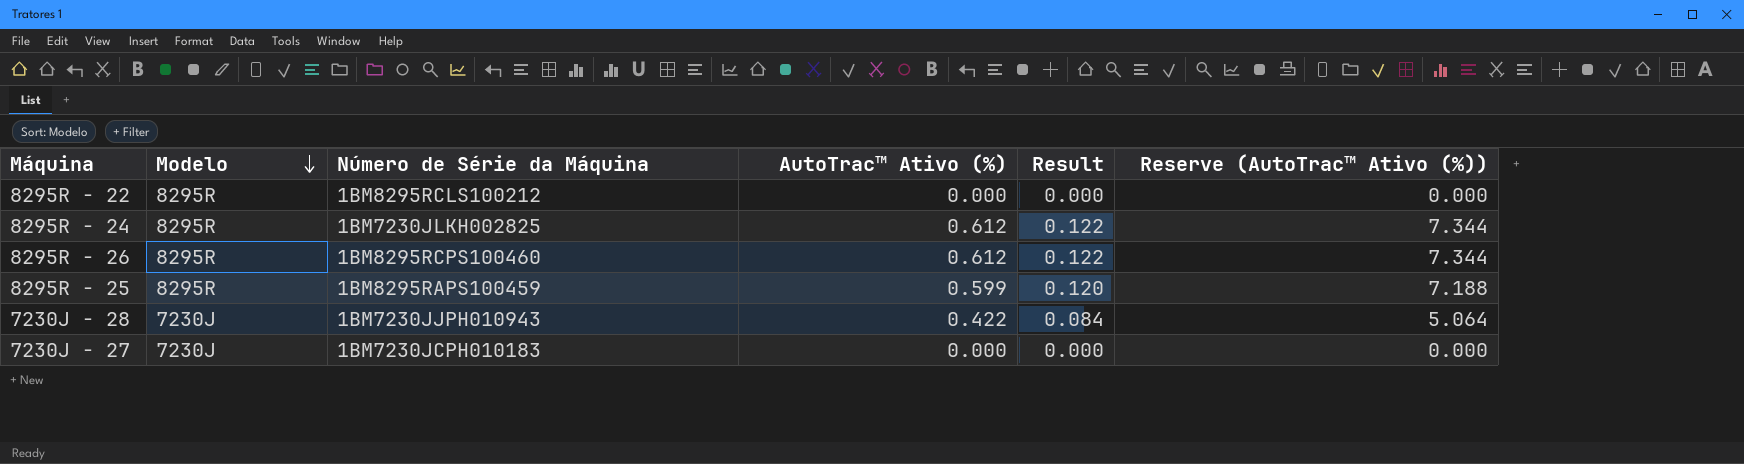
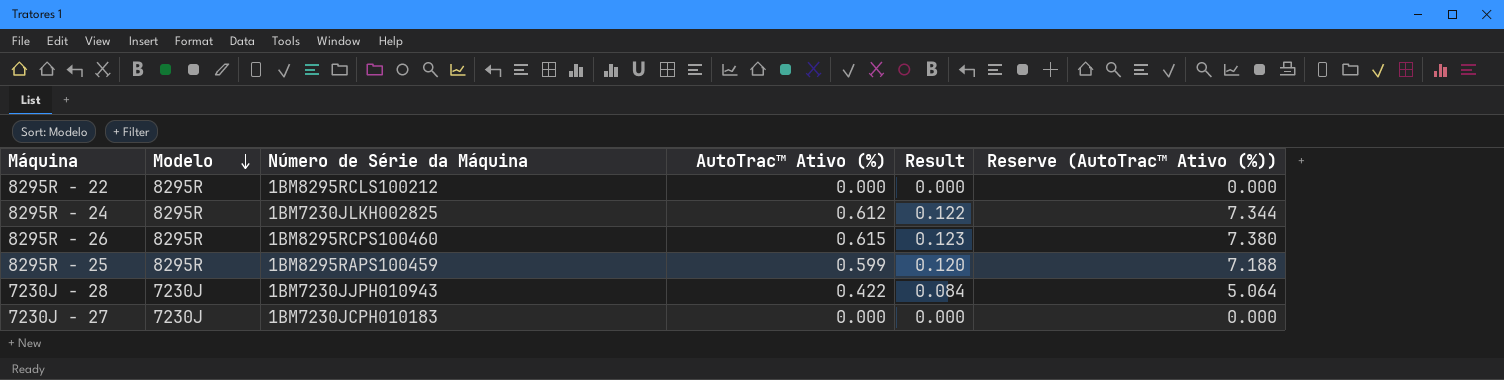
8295R - 26 | AutoTrac™ Ativo (%): 0.612 -> 0.615
8295R - 26 | Result: 0.122 -> 0.123
8295R - 26 | Reserve (AutoTrac™ Ativo (%)): 7.344 -> 7.380

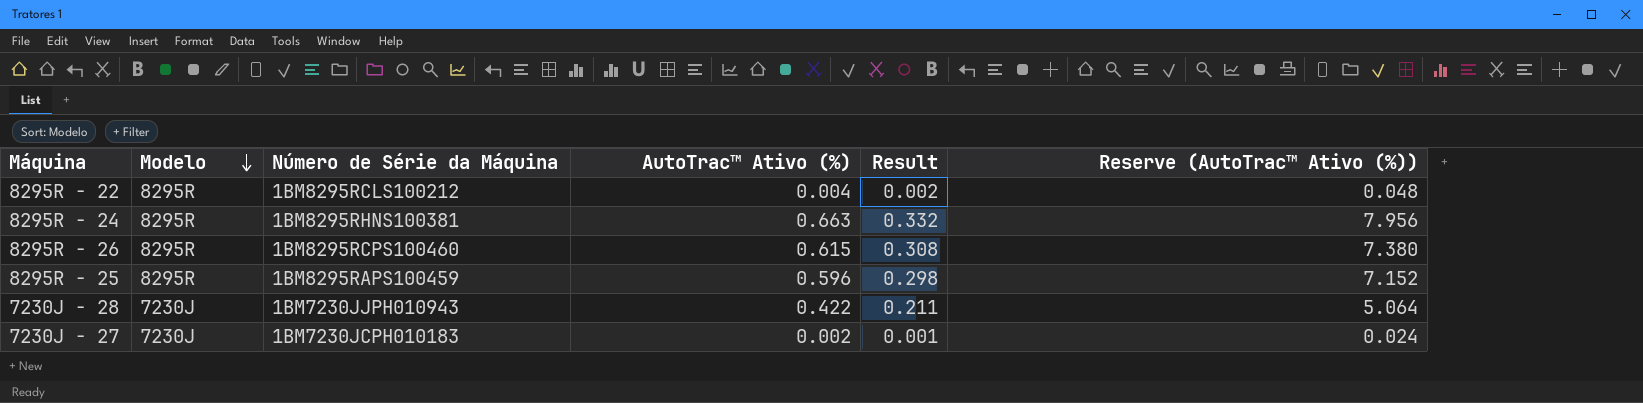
column Result | formula: [AutoTrac™ Ativo (%)] * 0.2 -> [AutoTrac™ Ativo (%)] * 0.5
8295R - 22 | AutoTrac™ Ativo (%): 0.000 -> 0.004
8295R - 22 | Reserve (AutoTrac™ Ativo (%)): 0.000 -> 0.048
8295R - 24 | Número de Série da Máquina: 1BM7230JLKH002825 -> 1BM8295RHNS100381
8295R - 24 | AutoTrac™ Ativo (%): 0.612 -> 0.663
8295R - 24 | Reserve (AutoTrac™ Ativo (%)): 7.344 -> 7.956
8295R - 25 | AutoTrac™ Ativo (%): 0.599 -> 0.596
8295R - 25 | Reserve (AutoTrac™ Ativo (%)): 7.188 -> 7.152
7230J - 27 | AutoTrac™ Ativo (%): 0.000 -> 0.002
7230J - 27 | Reserve (AutoTrac™ Ativo (%)): 0.000 -> 0.024

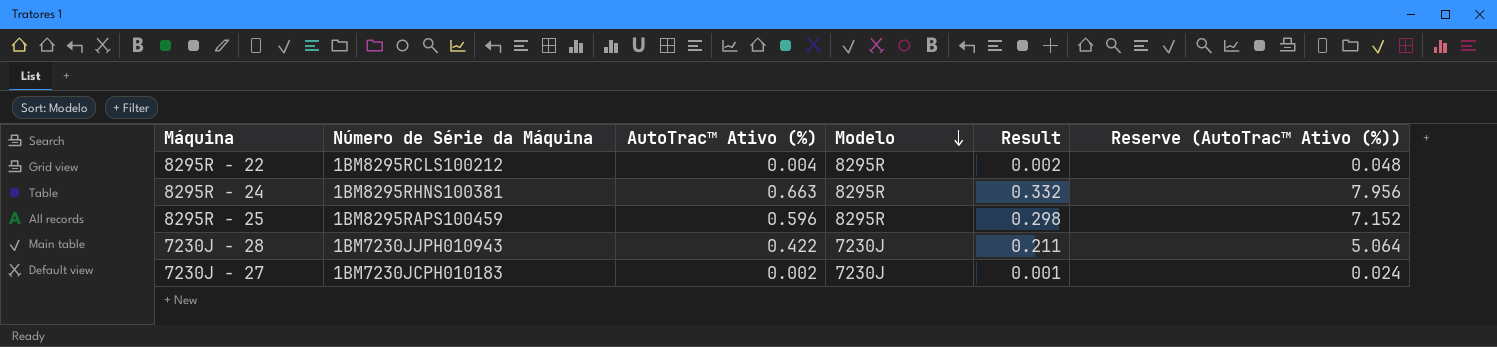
column Modelo | position: 2 -> 4
row 8295R - 26: 8295R | 1BM8295RCPS100460 | 0.615 | 0.308 | 7.380 -> none

